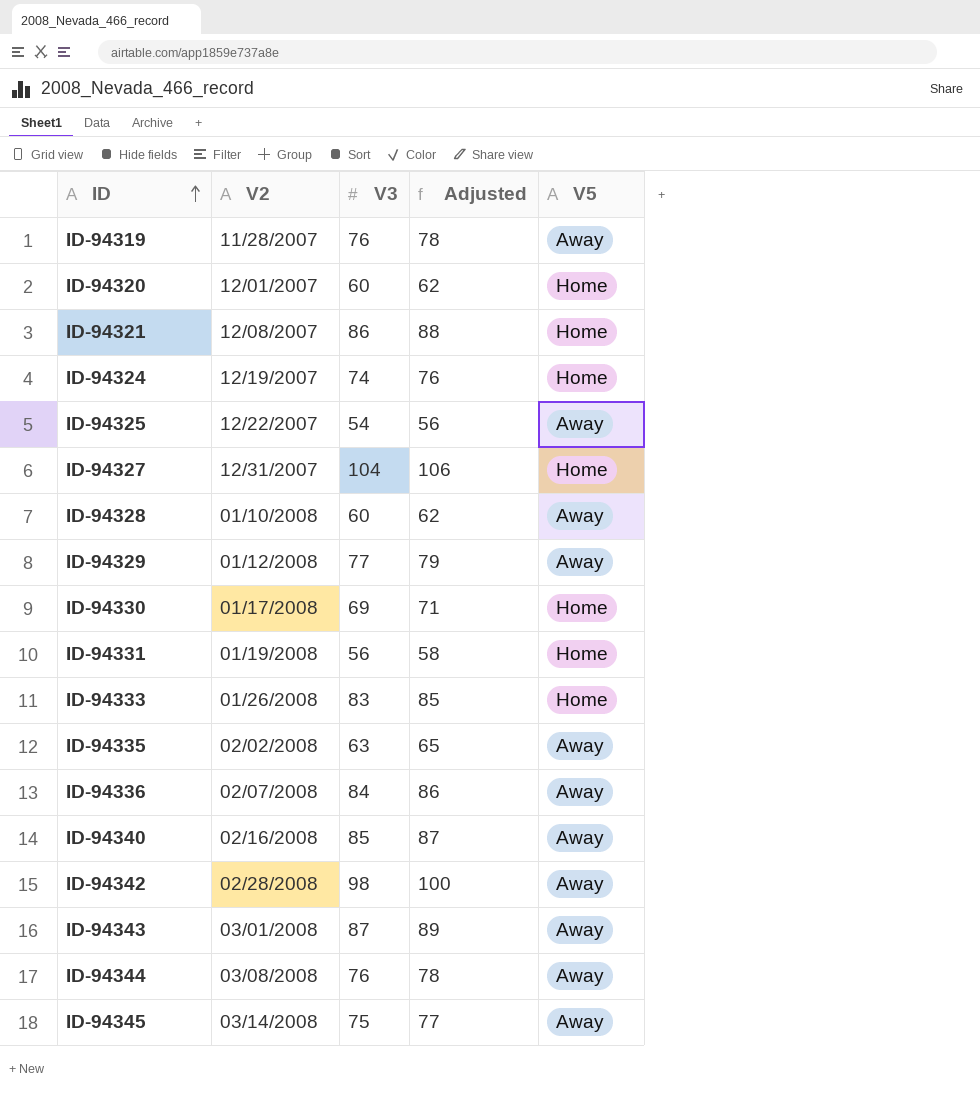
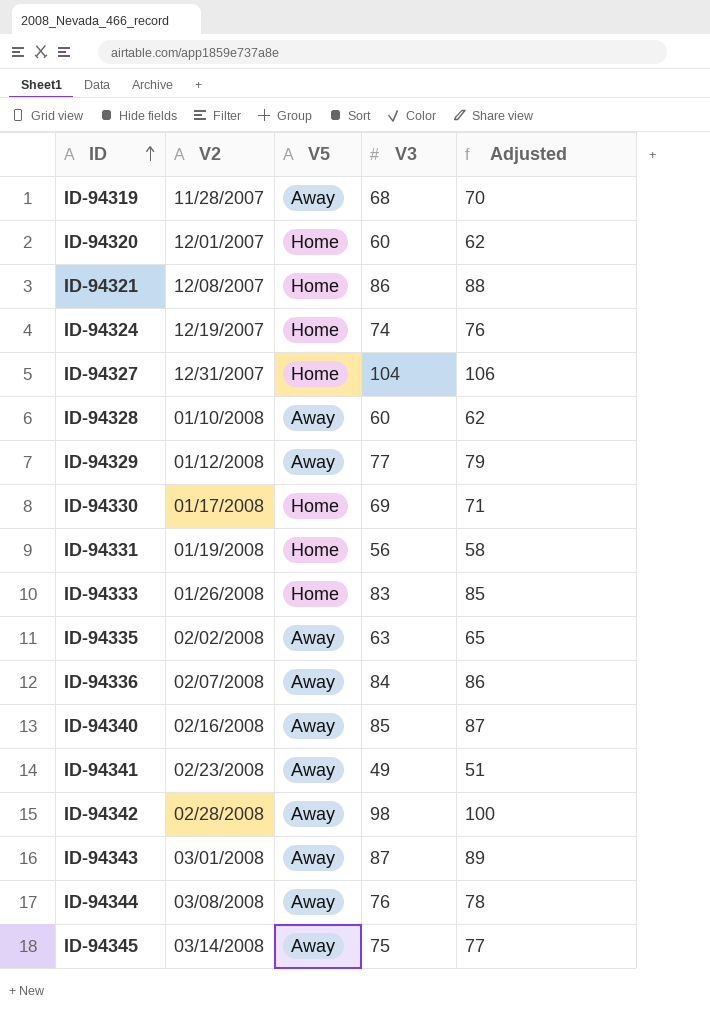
column V5 | position: 5 -> 3
row ID-94325: 12/22/2007 | 54 | 56 | Away -> none
ID-94319 | V3: 76 -> 68
ID-94319 | Adjusted: 78 -> 70
row ID-94341: none -> 02/23/2008 | Away | 49 | 51

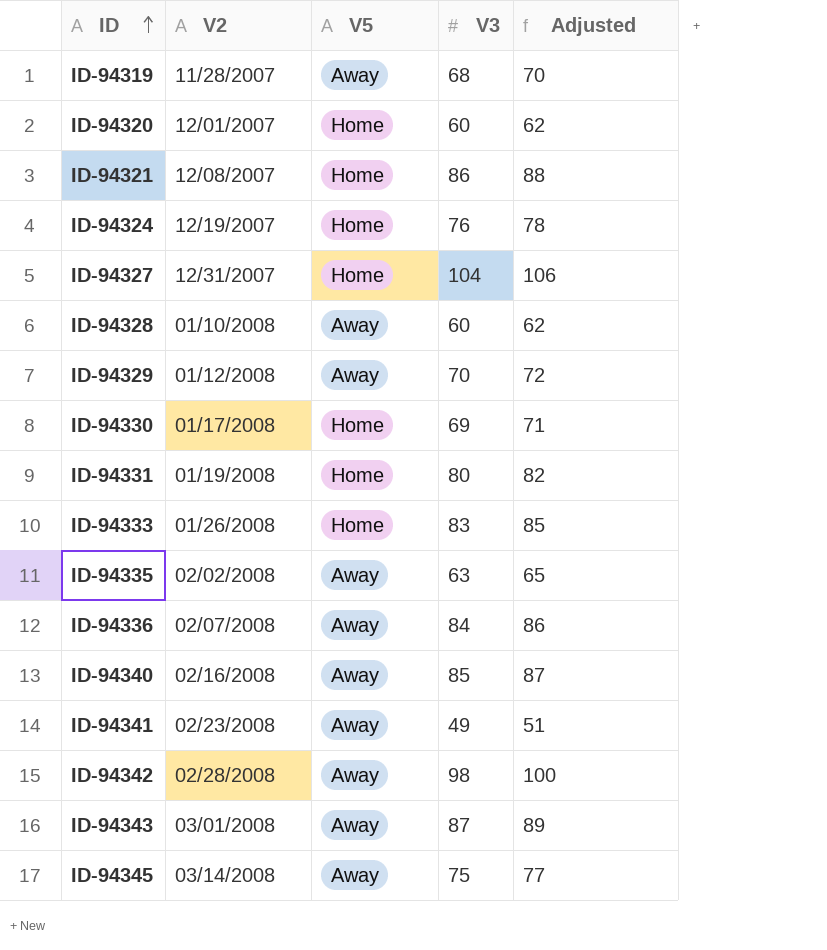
row ID-94344: 03/08/2008 | Away | 76 | 78 -> none
ID-94324 | V3: 74 -> 76
ID-94324 | Adjusted: 76 -> 78
ID-94329 | V3: 77 -> 70
ID-94329 | Adjusted: 79 -> 72
ID-94331 | V3: 56 -> 80
ID-94331 | Adjusted: 58 -> 82

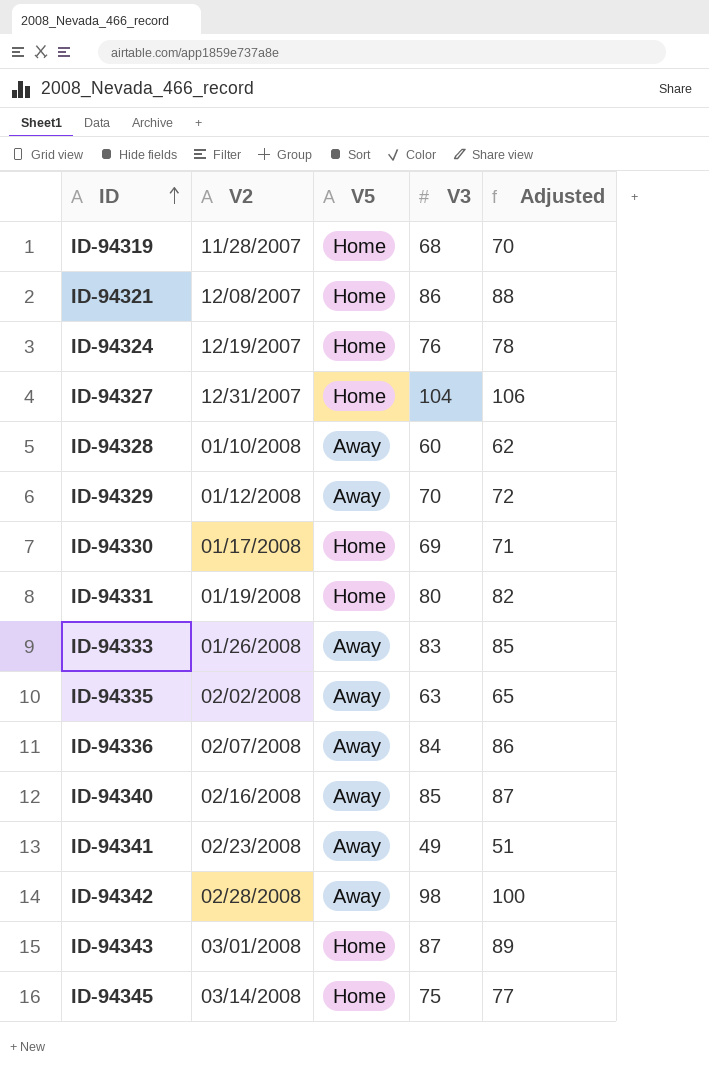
row ID-94320: 12/01/2007 | Home | 60 | 62 -> none
ID-94319 | V5: Away -> Home
ID-94333 | V5: Home -> Away
ID-94343 | V5: Away -> Home
ID-94345 | V5: Away -> Home

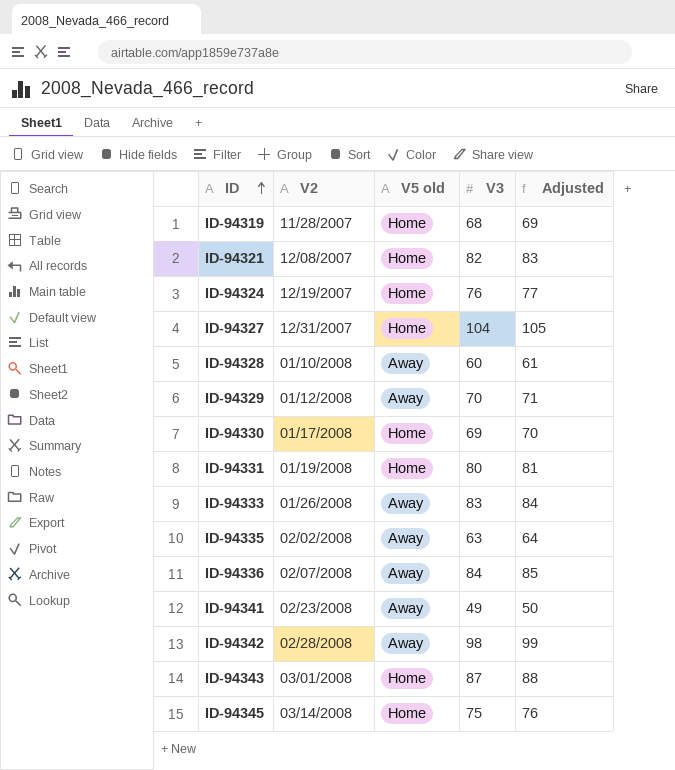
column name: V5 -> V5 old
column Adjusted | formula: [V3] + 2 -> [V3] + 1
row ID-94340: 02/16/2008 | Away | 85 | 87 -> none
ID-94321 | V3: 86 -> 82

